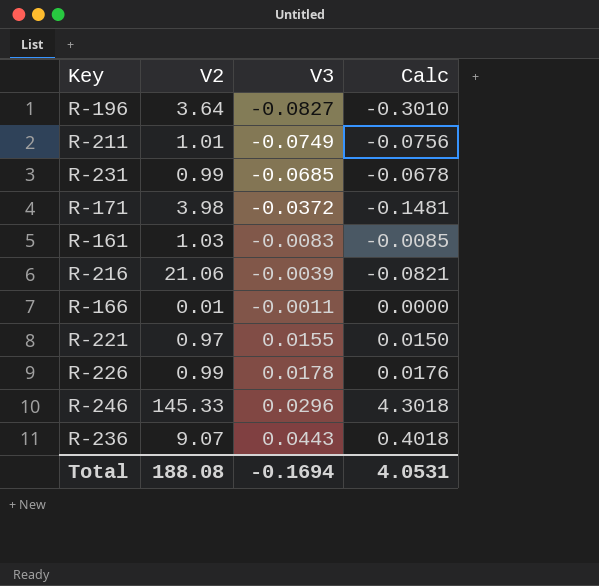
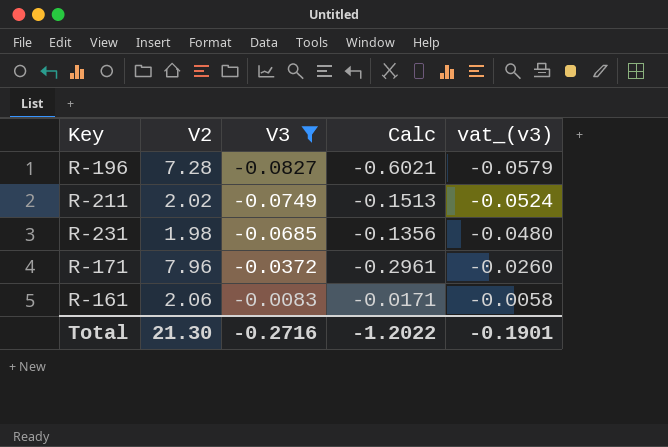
filter: none -> V3 <= -0.0083
column vat_(v3) | formula: none -> [V3] * 0.7
R-196 | V2: 3.64 -> 7.28
R-196 | Calc: -0.3010 -> -0.6021
R-211 | V2: 1.01 -> 2.02
R-211 | Calc: -0.0756 -> -0.1513
R-231 | V2: 0.99 -> 1.98
R-231 | Calc: -0.0678 -> -0.1356
R-171 | V2: 3.98 -> 7.96
R-171 | Calc: -0.1481 -> -0.2961
R-161 | V2: 1.03 -> 2.06
R-161 | Calc: -0.0085 -> -0.0171
Total | V2: 188.08 -> 21.30
Total | V3: -0.1694 -> -0.2716
Total | Calc: 4.0531 -> -1.2022

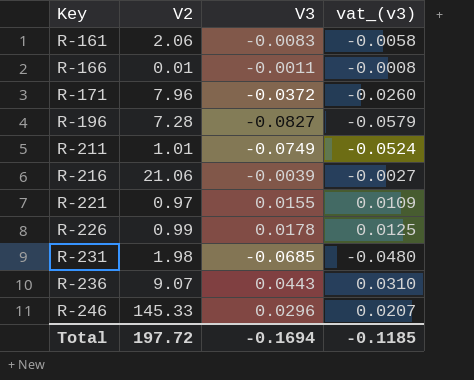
filter: V3 <= -0.0083 -> none
row order: V3 ascending -> Key ascending
column Calc | formula: [V2] * [V3] -> none
R-211 | V2: 2.02 -> 1.01
Total | V2: 21.30 -> 197.72
Total | V3: -0.2716 -> -0.1694
Total | vat_(v3): -0.1901 -> -0.1185

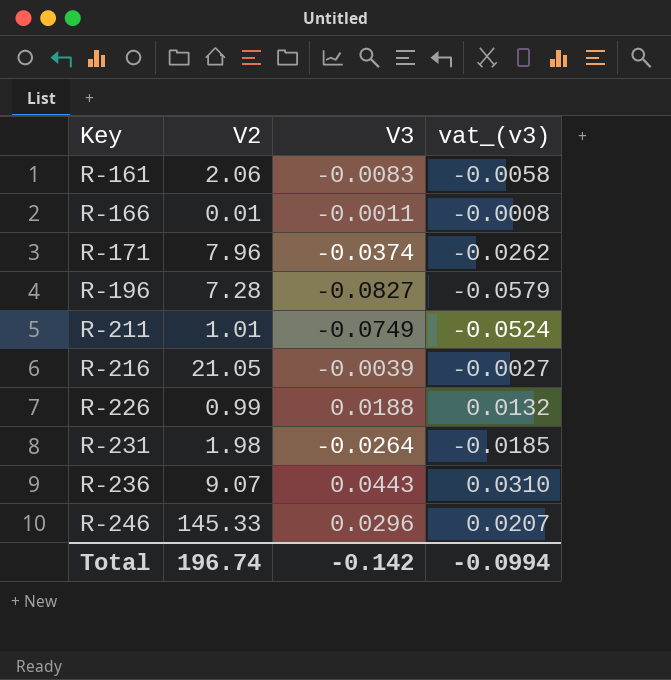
row R-221: 0.97 | 0.0155 | 0.0109 -> none
R-171 | V3: -0.0372 -> -0.0374
R-171 | vat_(v3): -0.0260 -> -0.0262
R-216 | V2: 21.06 -> 21.05
R-226 | V3: 0.0178 -> 0.0188
R-226 | vat_(v3): 0.0125 -> 0.0132
R-231 | V3: -0.0685 -> -0.0264
R-231 | vat_(v3): -0.0480 -> -0.0185
Total | V2: 197.72 -> 196.74
Total | V3: -0.1694 -> -0.142
Total | vat_(v3): -0.1185 -> -0.0994

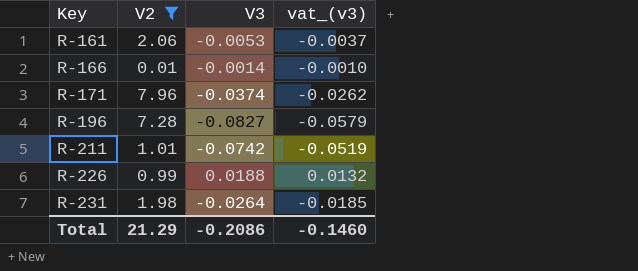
filter: none -> V2 <= 7.96
R-161 | V3: -0.0083 -> -0.0053
R-161 | vat_(v3): -0.0058 -> -0.0037
R-166 | V3: -0.0011 -> -0.0014
R-166 | vat_(v3): -0.0008 -> -0.0010
R-211 | V3: -0.0749 -> -0.0742
R-211 | vat_(v3): -0.0524 -> -0.0519
Total | V2: 196.74 -> 21.29
Total | V3: -0.142 -> -0.2086
Total | vat_(v3): -0.0994 -> -0.1460

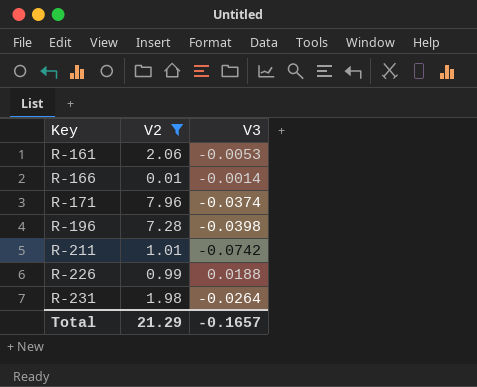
column vat_(v3) | formula: [V3] * 0.7 -> none
R-196 | V3: -0.0827 -> -0.0398
Total | V3: -0.2086 -> -0.1657

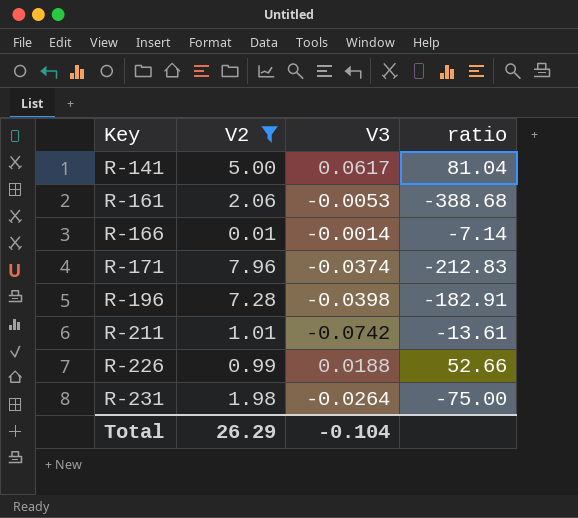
column ratio | formula: none -> [V2] / [V3]
row R-141: none -> 5.00 | 0.0617 | 81.04
Total | V2: 21.29 -> 26.29
Total | V3: -0.1657 -> -0.104

